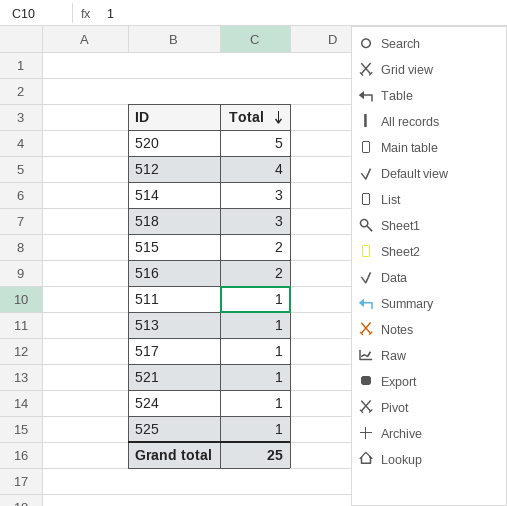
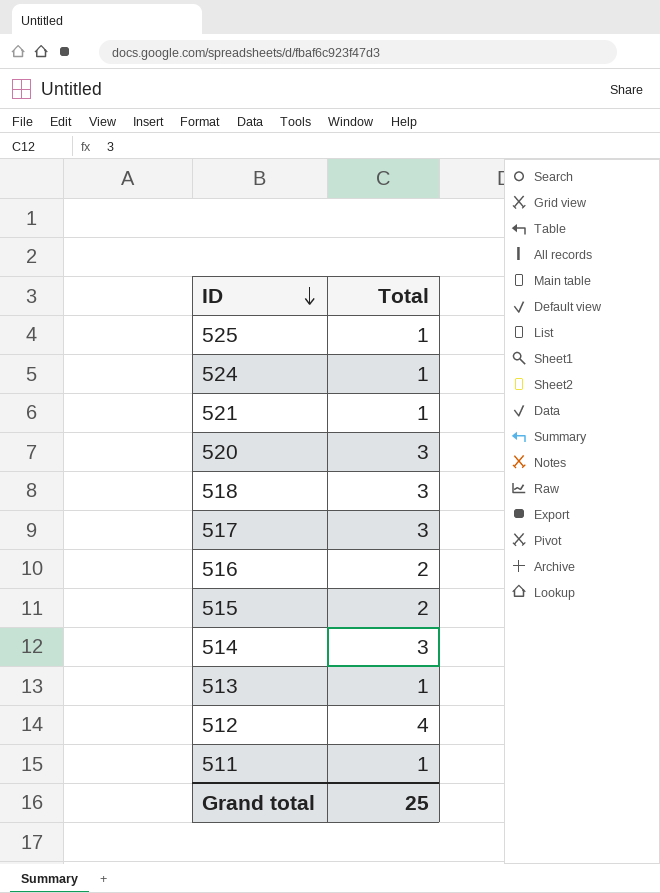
row order: Total descending -> ID descending
520 | Total: 5 -> 3
517 | Total: 1 -> 3

